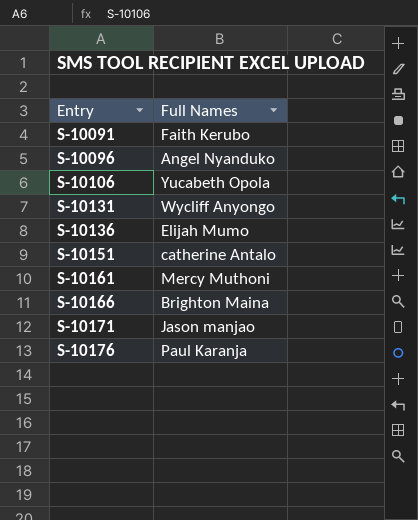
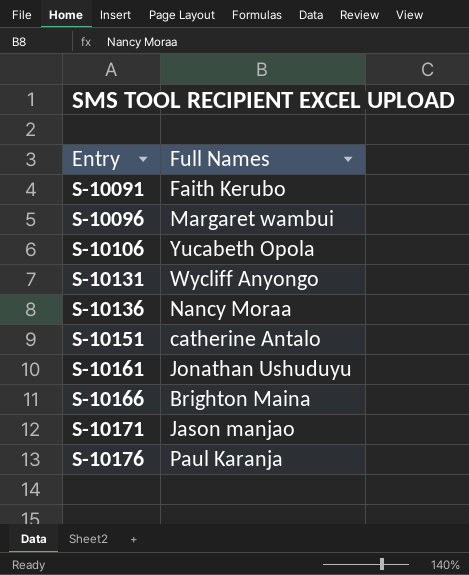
S-10096 | Full Names: Angel Nyanduko -> Margaret wambui
S-10136 | Full Names: Elijah Mumo -> Nancy Moraa
S-10161 | Full Names: Mercy Muthoni -> Jonathan Ushuduyu

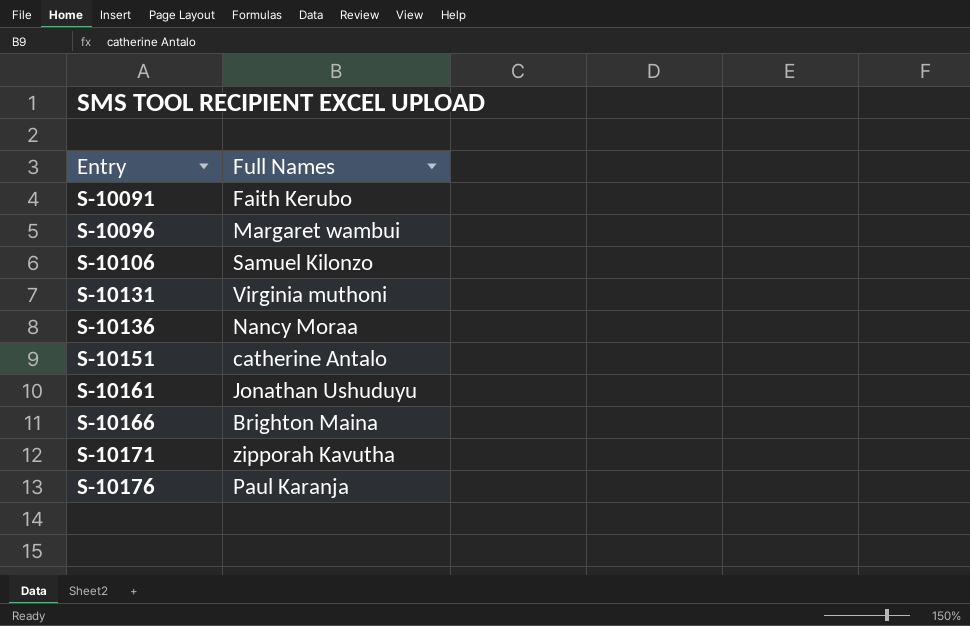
S-10106 | Full Names: Yucabeth Opola -> Samuel Kilonzo
S-10131 | Full Names: Wycliff Anyongo -> Virginia muthoni
S-10171 | Full Names: Jason manjao -> zipporah Kavutha

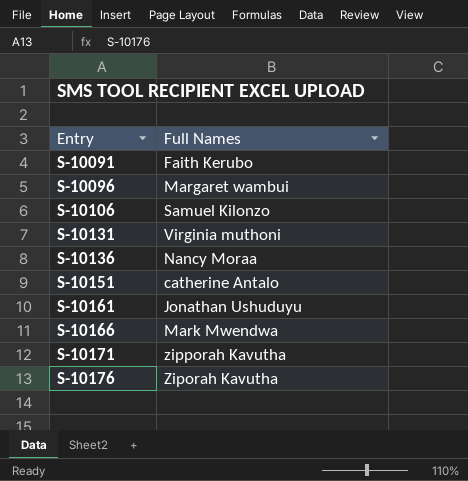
S-10166 | Full Names: Brighton Maina -> Mark Mwendwa
S-10176 | Full Names: Paul Karanja -> Ziporah Kavutha

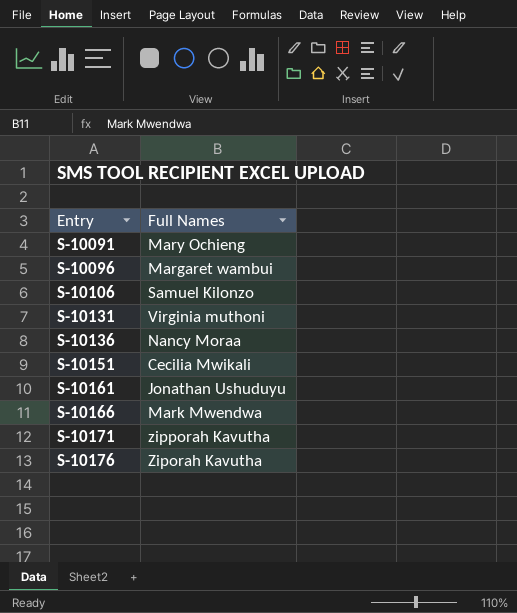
S-10091 | Full Names: Faith Kerubo -> Mary Ochieng
S-10151 | Full Names: catherine Antalo -> Cecilia Mwikali

